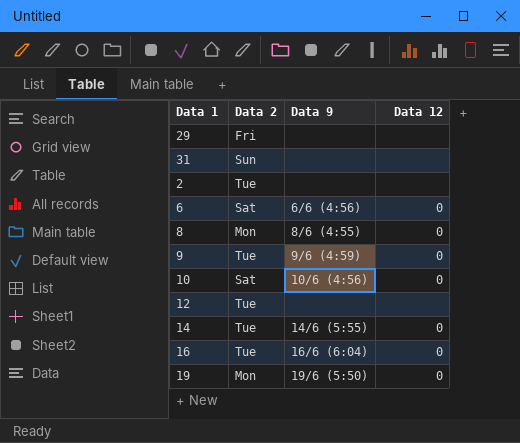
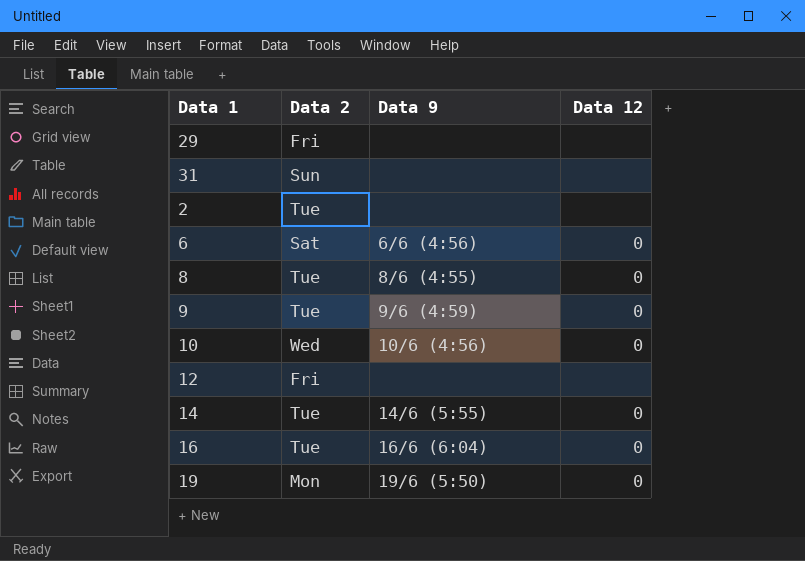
8 | Data 2: Mon -> Tue
10 | Data 2: Sat -> Wed
12 | Data 2: Tue -> Fri

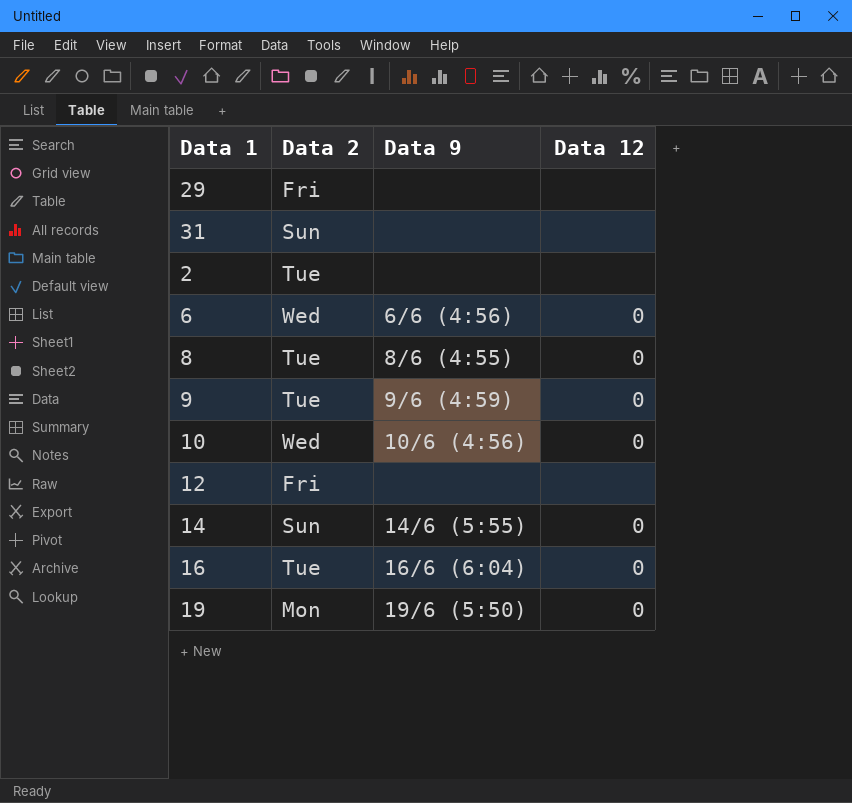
6 | Data 2: Sat -> Wed
14 | Data 2: Tue -> Sun

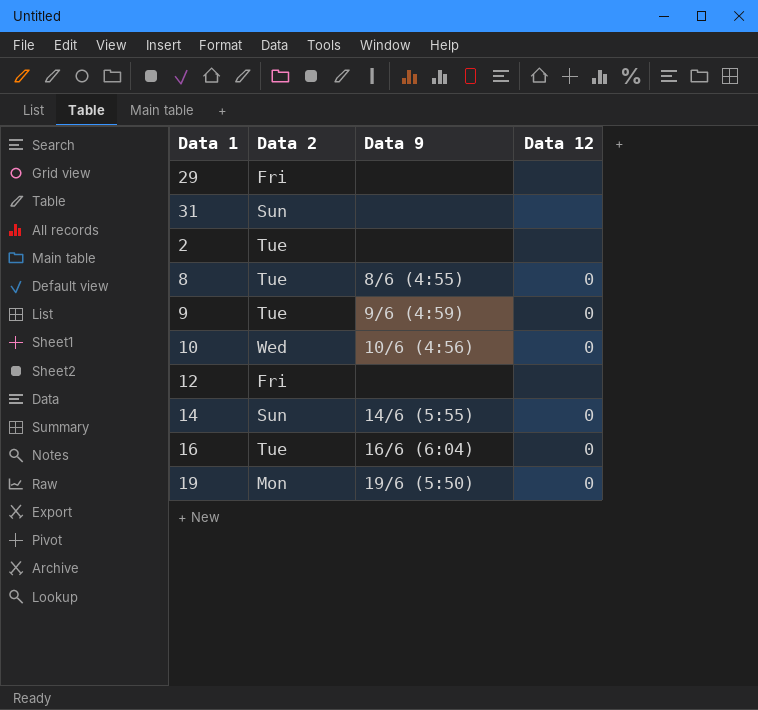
row 6: Wed | 6/6 (4:56) | 0 -> none

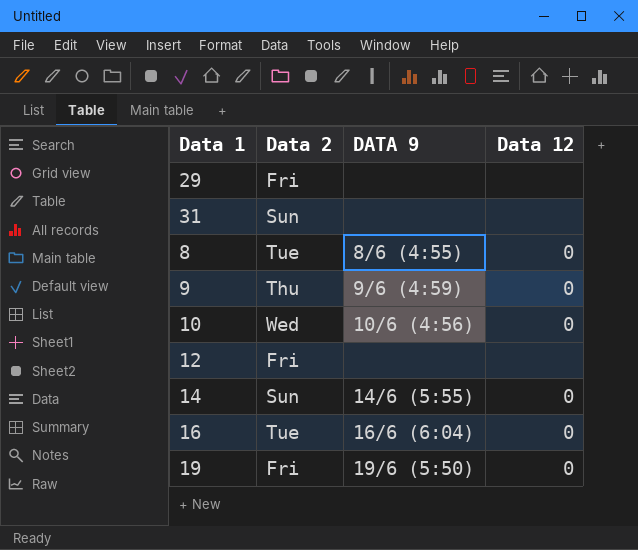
column name: Data 9 -> DATA 9
row 2: Tue | none | none -> none
9 | Data 2: Tue -> Thu
19 | Data 2: Mon -> Fri

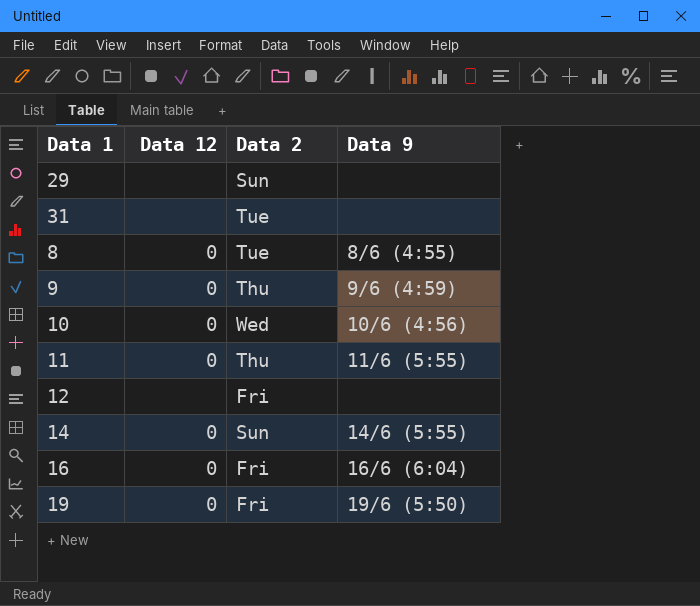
column Data 12 | position: 4 -> 2
column name: DATA 9 -> Data 9
29 | Data 2: Fri -> Sun
31 | Data 2: Sun -> Tue
row 11: none -> 0 | Thu | 11/6 (5:55)
16 | Data 2: Tue -> Fri

